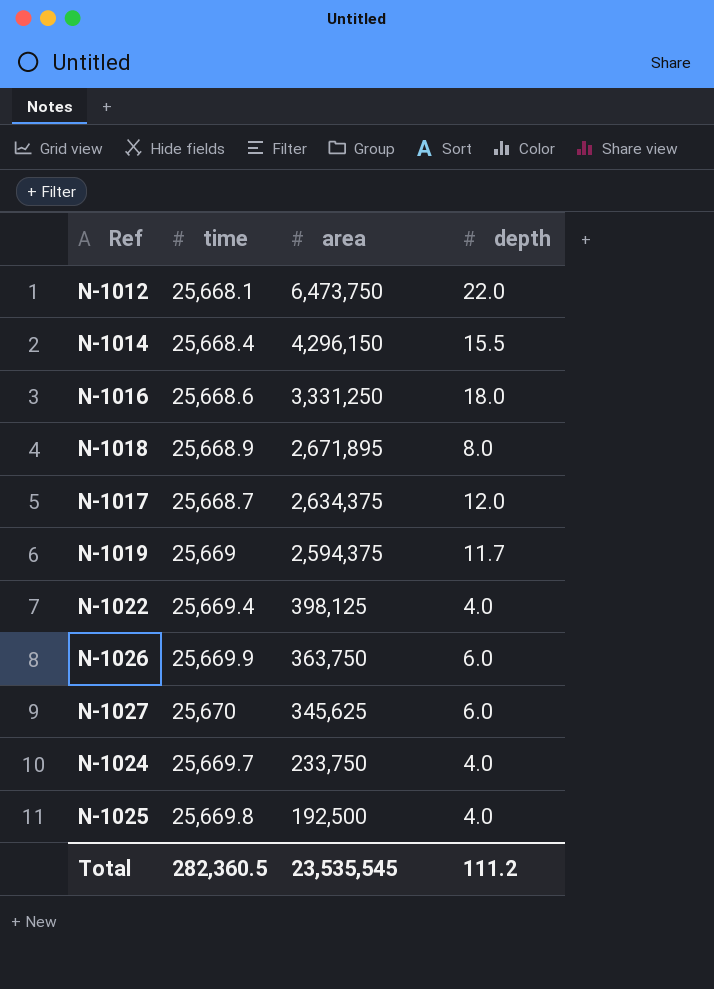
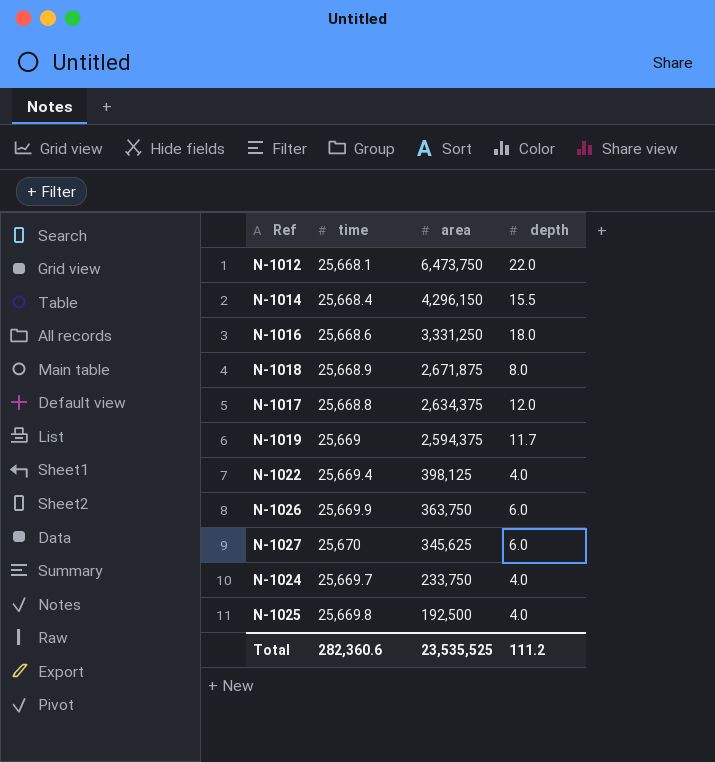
N-1018 | area: 2,671,895 -> 2,671,875
N-1017 | time: 25,668.7 -> 25,668.8
Total | time: 282,360.5 -> 282,360.6
Total | area: 23,535,545 -> 23,535,525

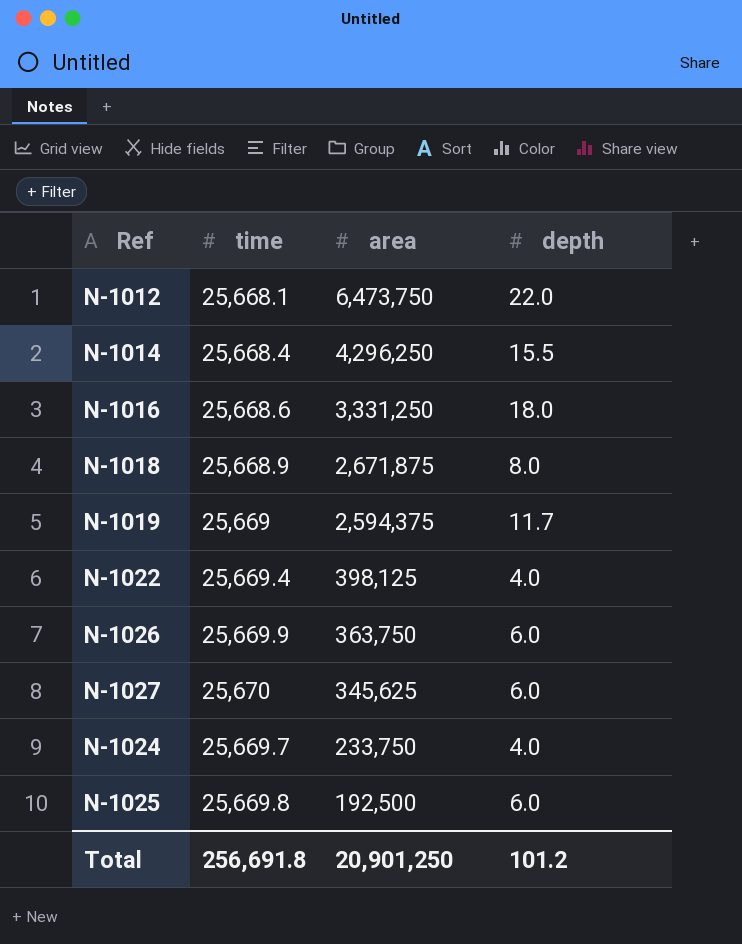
row N-1017: 25,668.8 | 2,634,375 | 12.0 -> none
N-1014 | area: 4,296,150 -> 4,296,250
N-1025 | depth: 4.0 -> 6.0
Total | time: 282,360.6 -> 256,691.8
Total | area: 23,535,525 -> 20,901,250
Total | depth: 111.2 -> 101.2

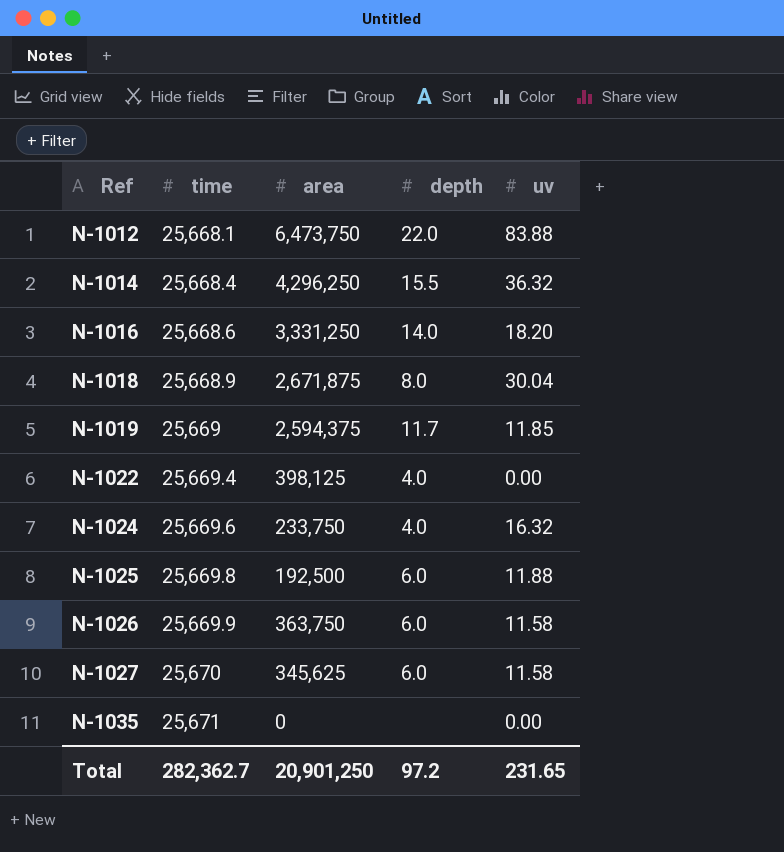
row order: area descending -> Ref ascending
column uv | position: none -> 5
N-1016 | depth: 18.0 -> 14.0
N-1024 | time: 25,669.7 -> 25,669.6
row N-1035: none -> 25,671 | 0 | none | 0.00
Total | time: 256,691.8 -> 282,362.7
Total | depth: 101.2 -> 97.2

